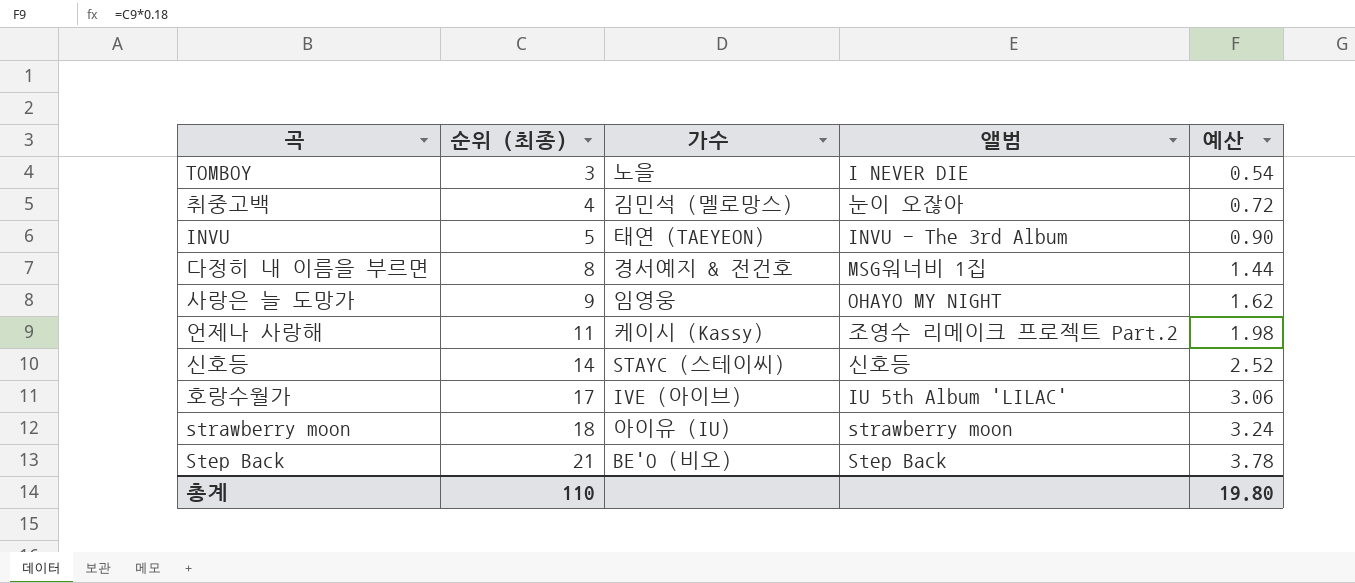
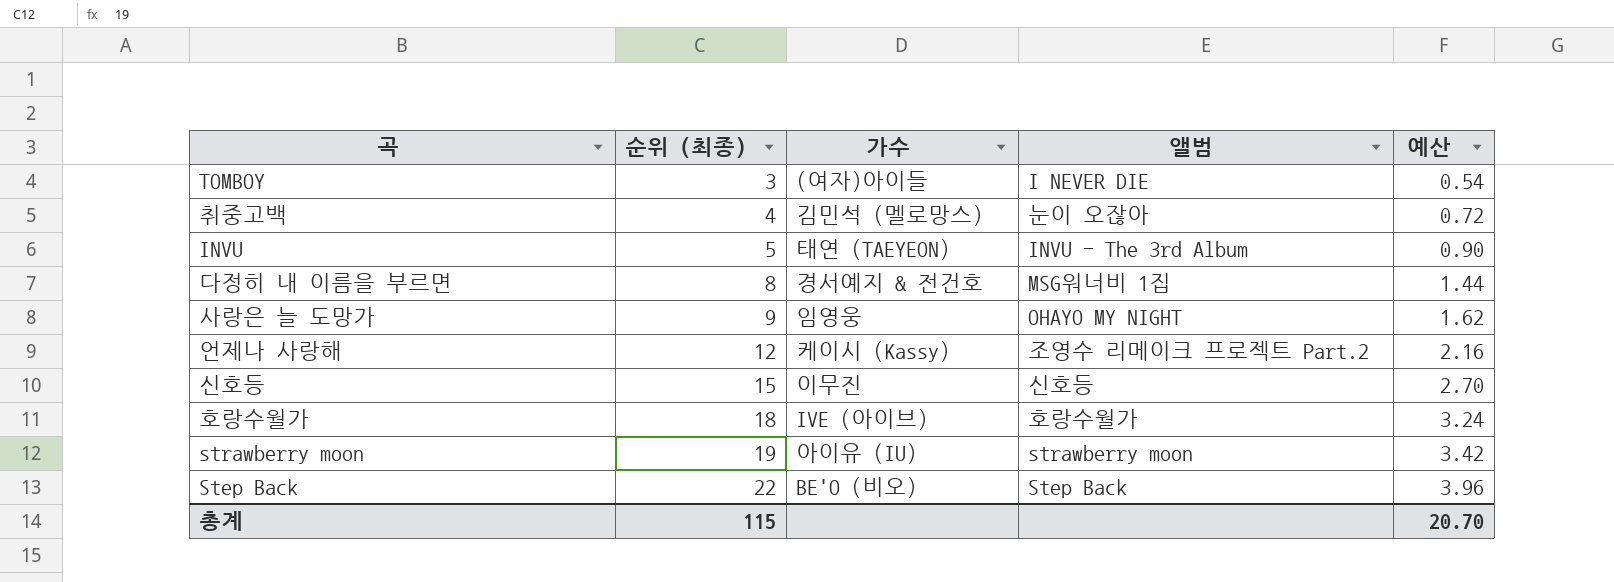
TOMBOY | 가수: 노을 -> (여자)아이들
언제나 사랑해 | 순위 (최종): 11 -> 12
언제나 사랑해 | 예산: 1.98 -> 2.16
신호등 | 순위 (최종): 14 -> 15
신호등 | 가수: STAYC (스테이씨) -> 이무진
신호등 | 예산: 2.52 -> 2.70
호랑수월가 | 순위 (최종): 17 -> 18
호랑수월가 | 앨범: IU 5th Album 'LILAC' -> 호랑수월가
호랑수월가 | 예산: 3.06 -> 3.24
strawberry moon | 순위 (최종): 18 -> 19
strawberry moon | 예산: 3.24 -> 3.42
Step Back | 순위 (최종): 21 -> 22
Step Back | 예산: 3.78 -> 3.96
총계 | 순위 (최종): 110 -> 115
총계 | 예산: 19.80 -> 20.70

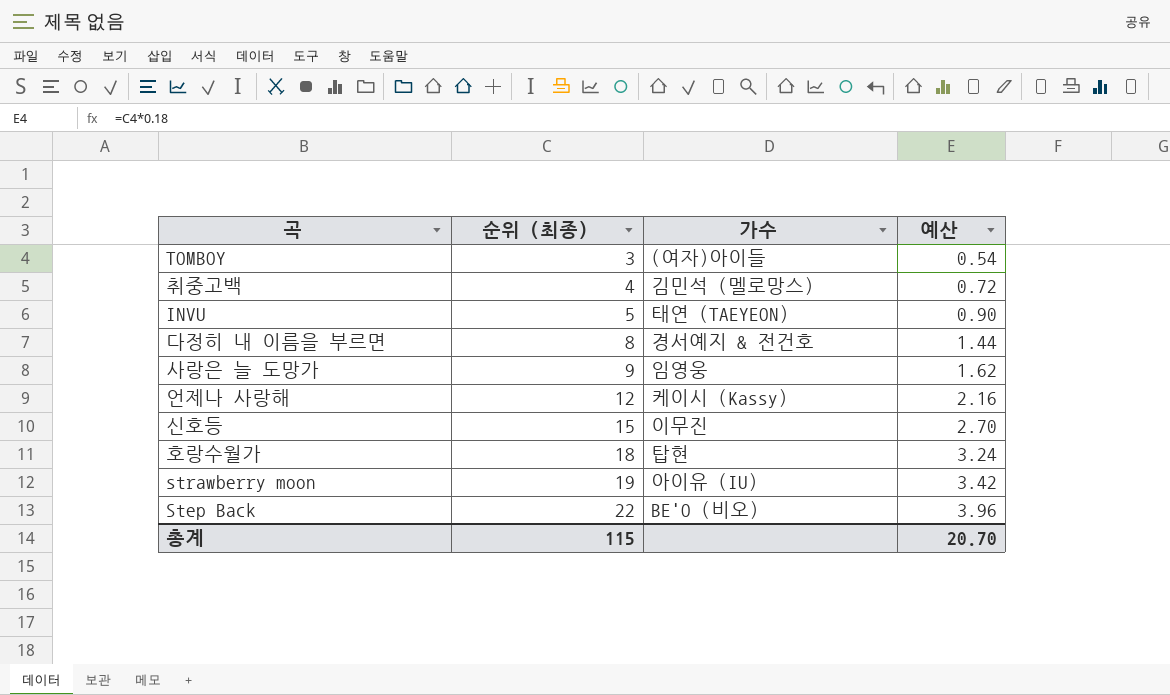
column 앨범 | position: 4 -> none
호랑수월가 | 가수: IVE (아이브) -> 탑현

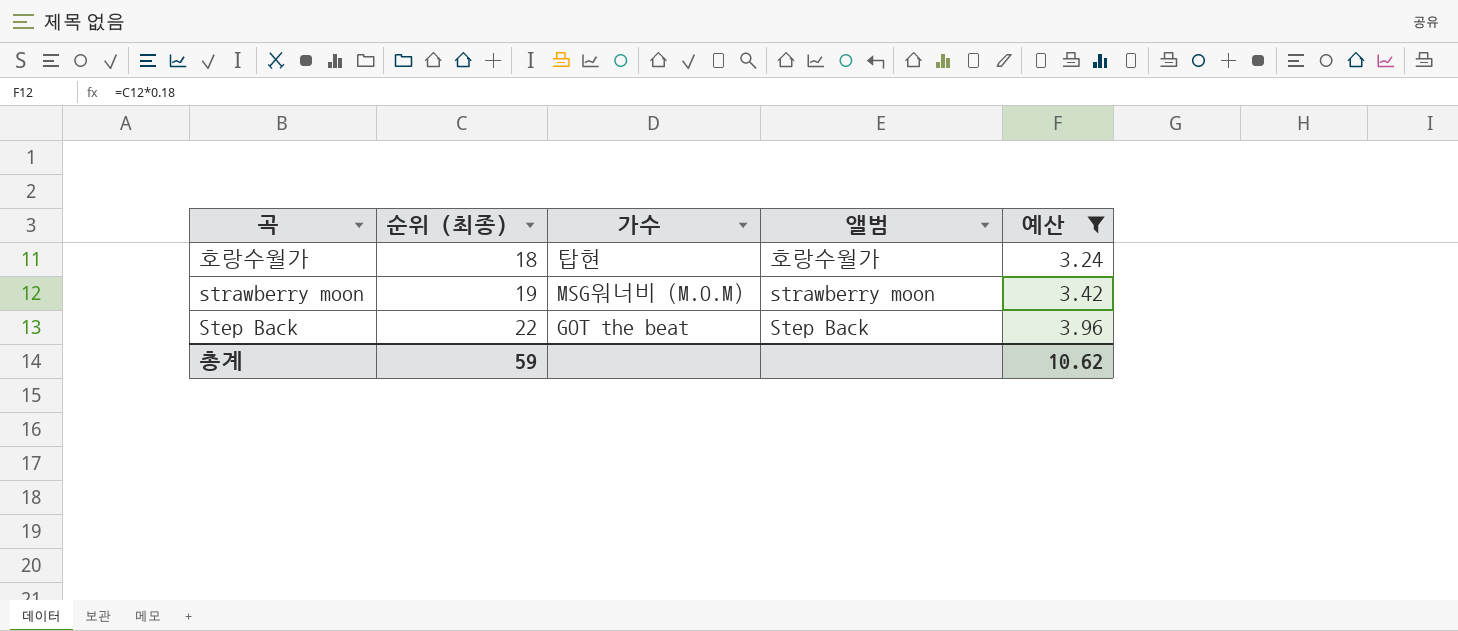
filter: none -> 예산 >= 3.24
column 앨범 | position: none -> 4
strawberry moon | 가수: 아이유 (IU) -> MSG워너비 (M.O.M)
Step Back | 가수: BE'O (비오) -> GOT the beat
총계 | 순위 (최종): 115 -> 59
총계 | 예산: 20.70 -> 10.62

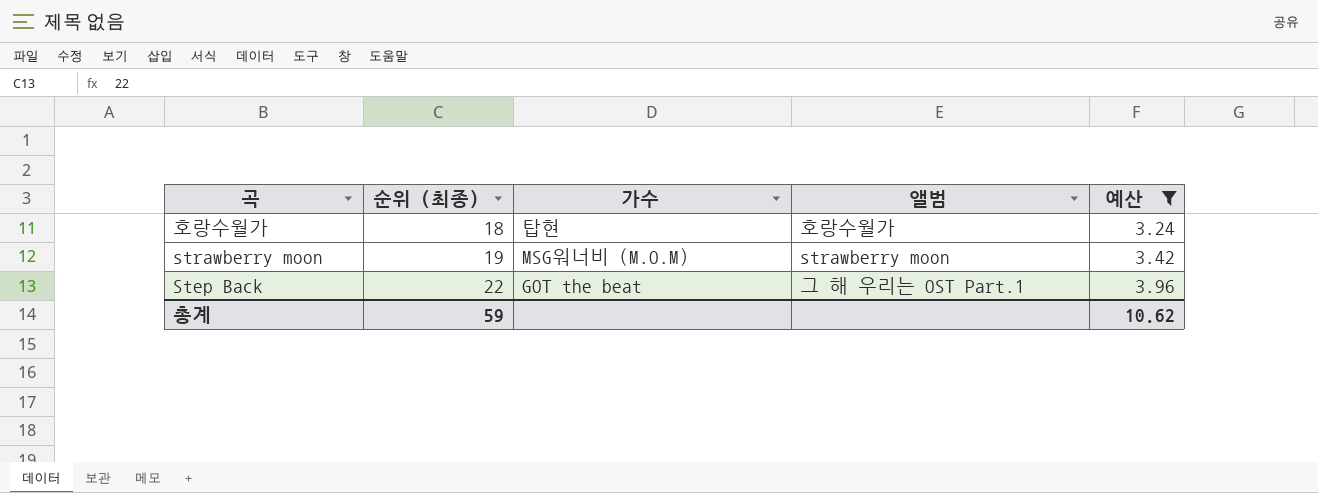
Step Back | 앨범: Step Back -> 그 해 우리는 OST Part.1

